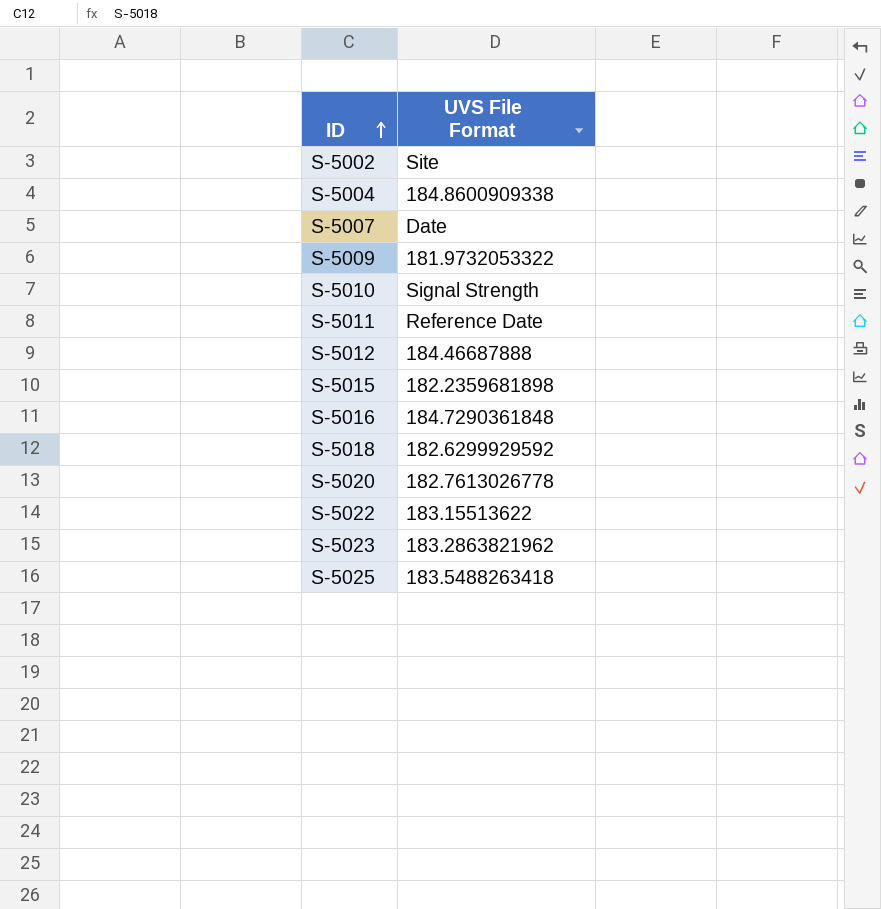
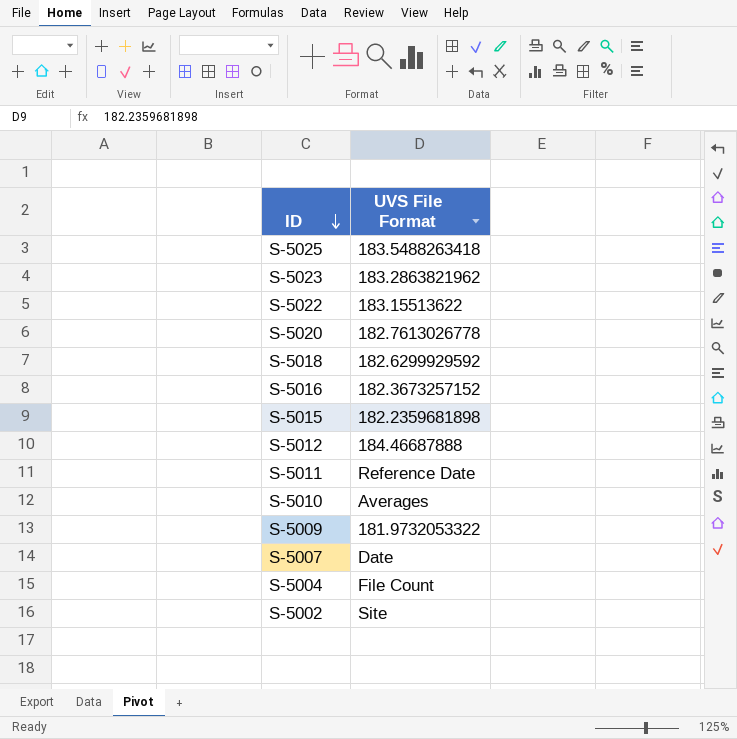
row order: ID ascending -> ID descending
S-5016 | UVS File Format: 184.7290361848 -> 182.3673257152
S-5010 | UVS File Format: Signal Strength -> Averages
S-5004 | UVS File Format: 184.8600909338 -> File Count

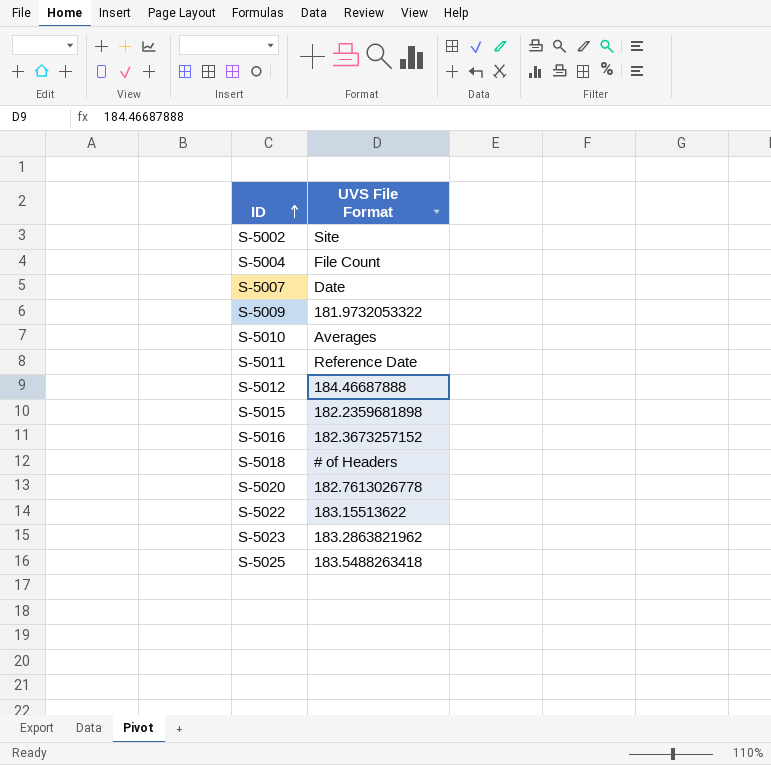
row order: ID descending -> ID ascending
S-5018 | UVS File Format: 182.6299929592 -> # of Headers

